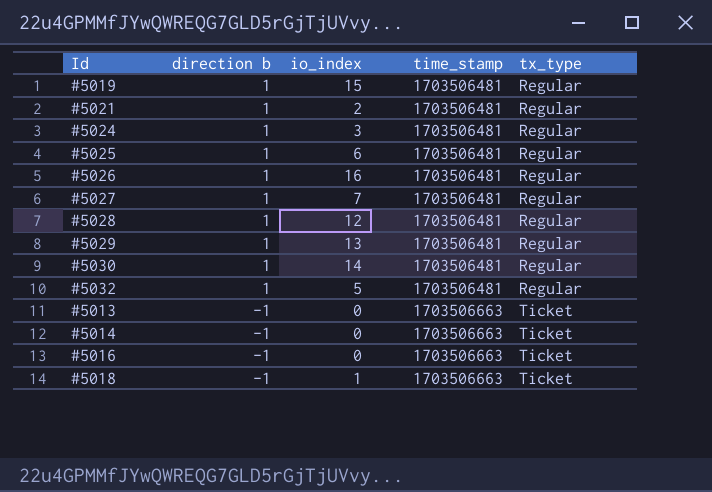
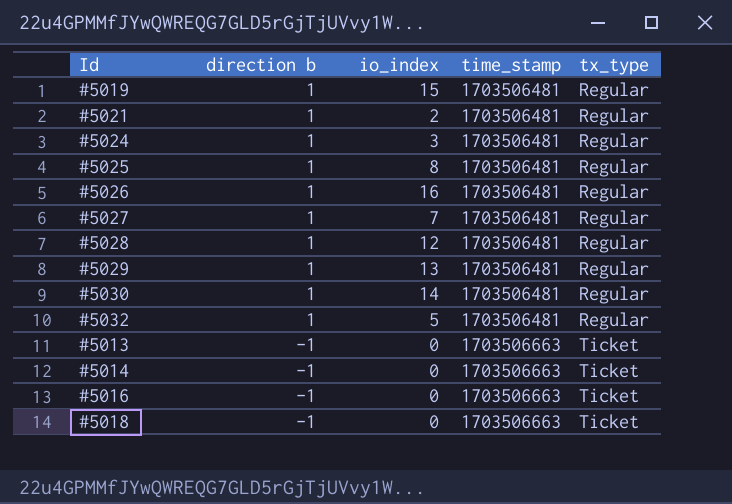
#5025 | io_index: 6 -> 8
#5018 | io_index: 1 -> 0

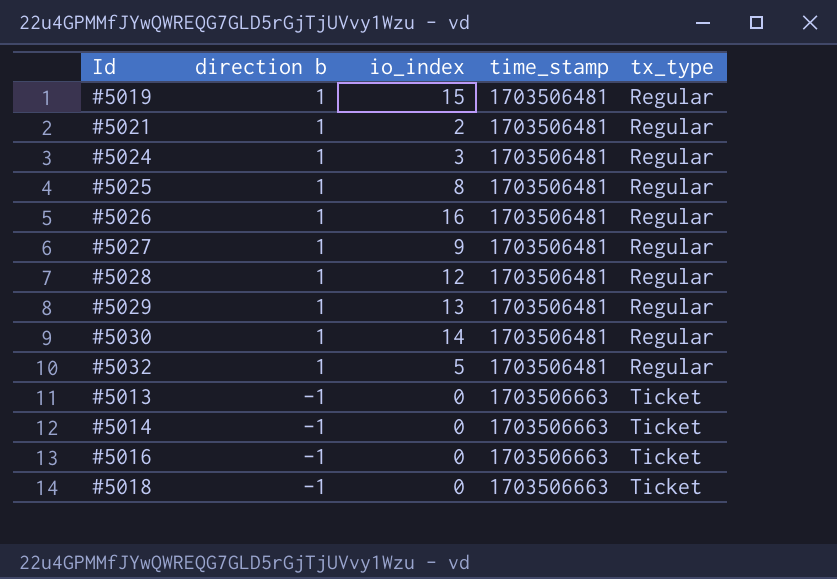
#5027 | io_index: 7 -> 9

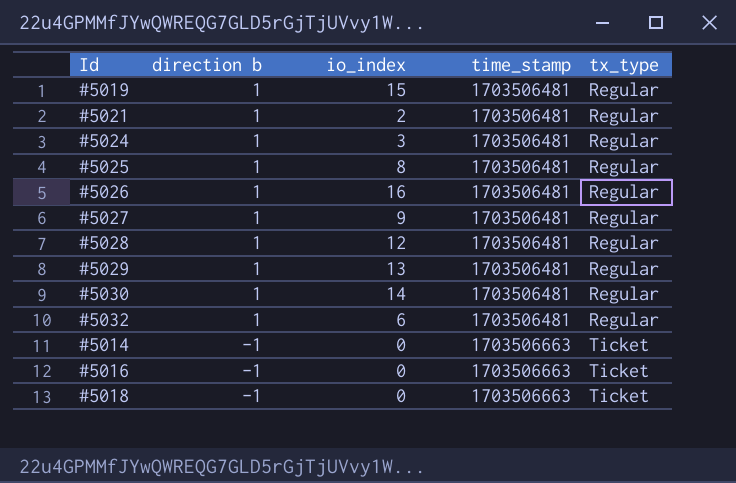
row #5013: -1 | 0 | 1703506663 | Ticket -> none
#5032 | io_index: 5 -> 6

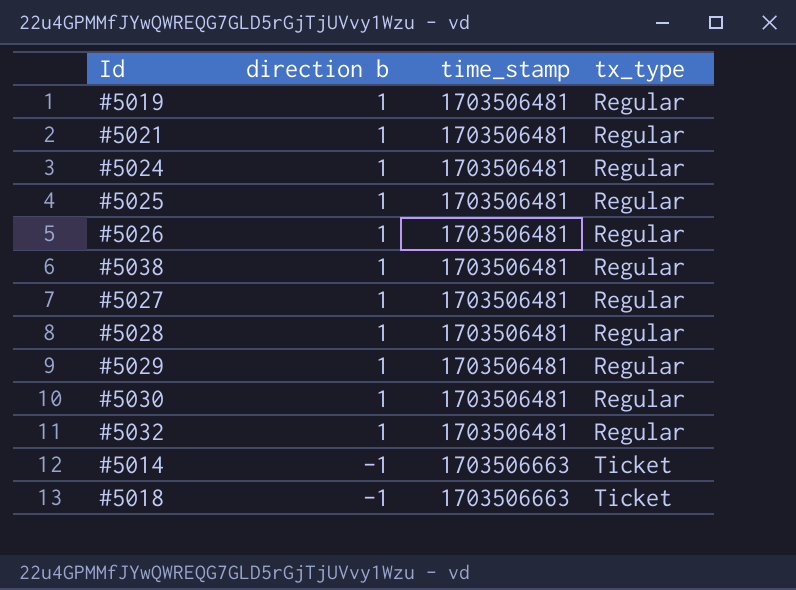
column io_index | position: 3 -> none
row #5016: -1 | 0 | 1703506663 | Ticket -> none
row #5038: none -> 1 | 1703506481 | Regular

